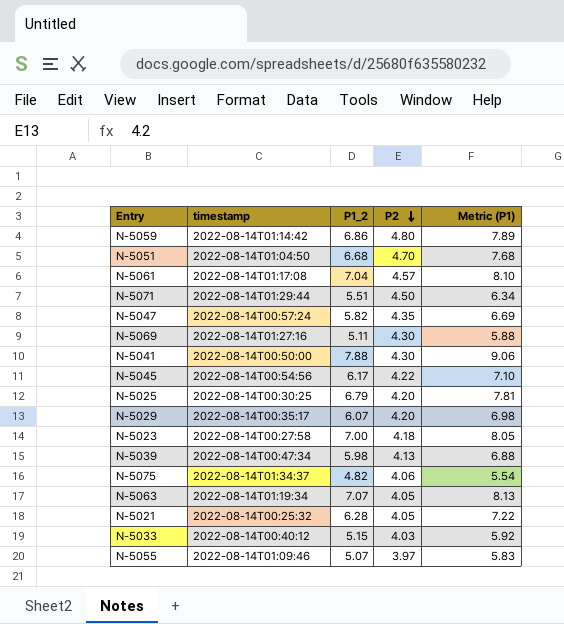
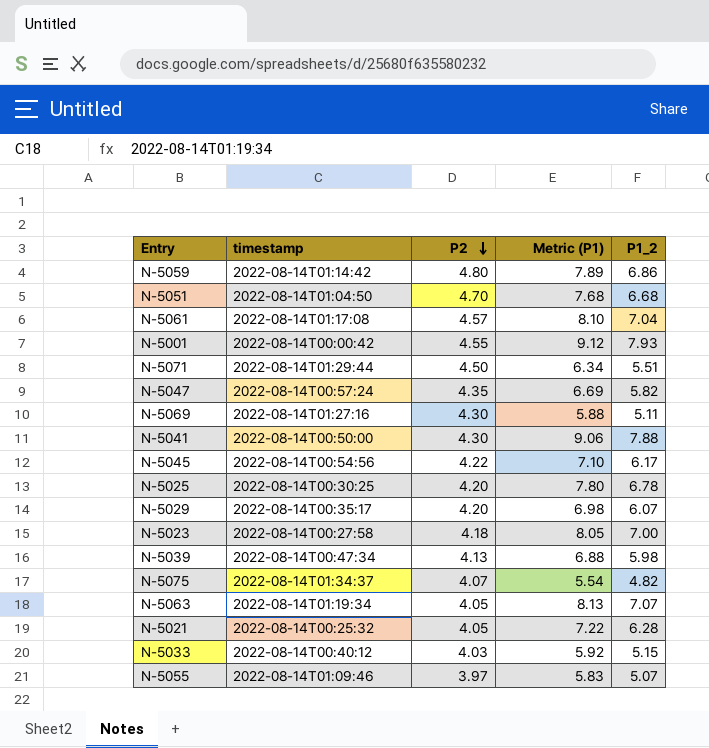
column P1_2 | position: 3 -> 5
row N-5001: none -> 2022-08-14T00:00:42 | 4.55 | 9.12 | 7.93
N-5025 | Metric (P1): 7.81 -> 7.80
N-5025 | P1_2: 6.79 -> 6.78
N-5075 | P2: 4.06 -> 4.07

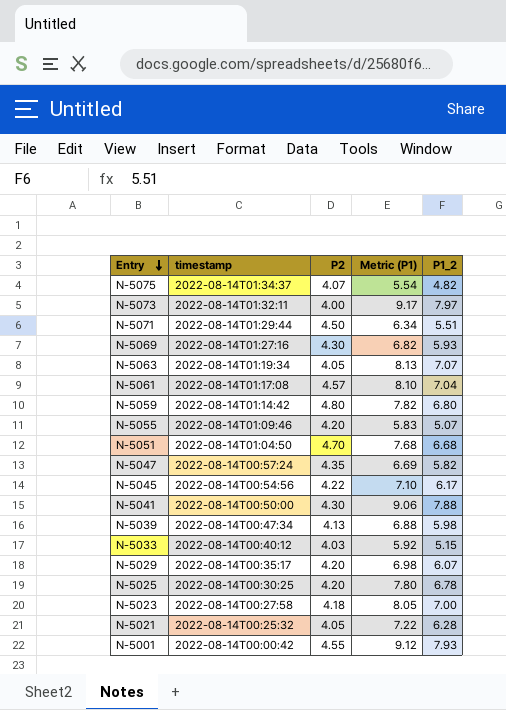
row order: P2 descending -> Entry descending
row N-5073: none -> 2022-08-14T01:32:11 | 4.00 | 9.17 | 7.97
N-5069 | Metric (P1): 5.88 -> 6.82
N-5069 | P1_2: 5.11 -> 5.93
N-5059 | Metric (P1): 7.89 -> 7.82
N-5059 | P1_2: 6.86 -> 6.80
N-5055 | P2: 3.97 -> 4.20

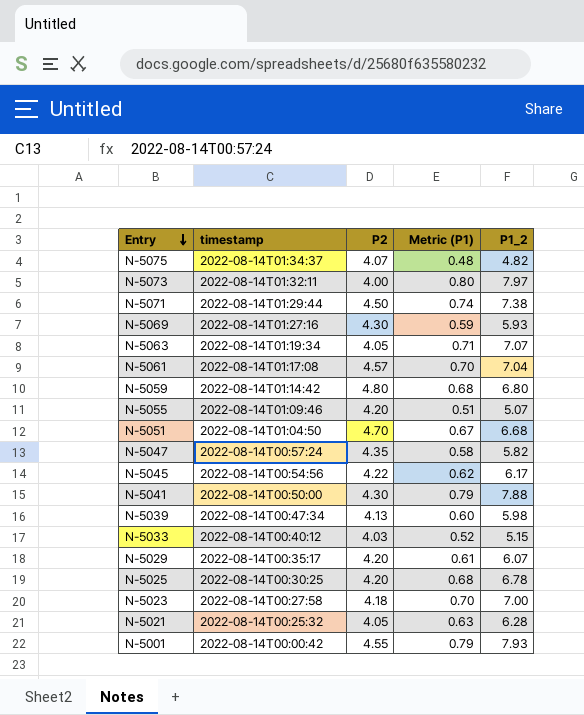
column Metric (P1) | formula: [P1_2] * 1.15 -> [P1_2] * 0.1
N-5071 | P1_2: 5.51 -> 7.38

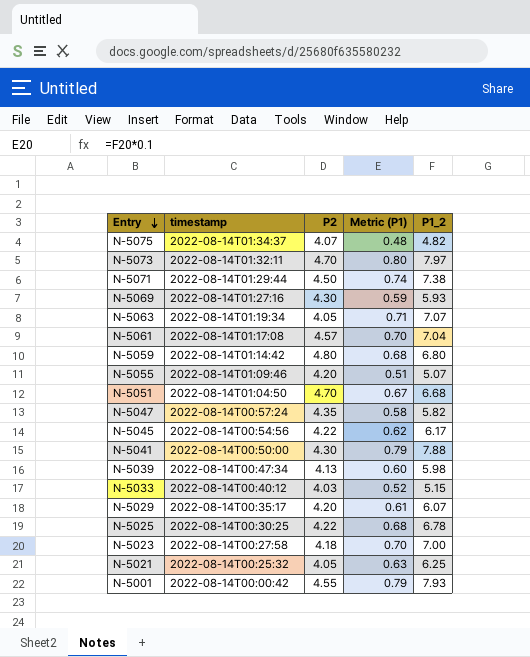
N-5073 | P2: 4.00 -> 4.70
N-5025 | P2: 4.20 -> 4.22
N-5021 | P1_2: 6.28 -> 6.25

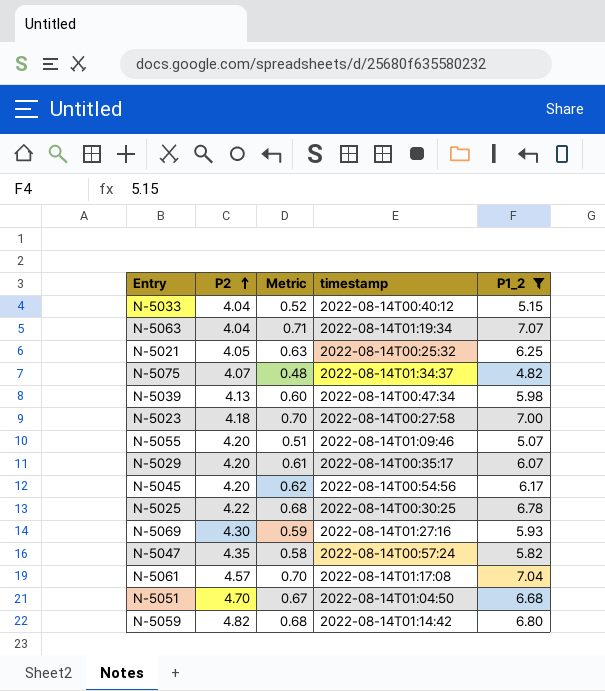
filter: none -> P1_2 <= 7.07
row order: Entry descending -> P2 ascending
column name: Metric (P1) -> Metric
column timestamp | position: 2 -> 4
N-5033 | P2: 4.03 -> 4.04
N-5063 | P2: 4.05 -> 4.04
N-5045 | P2: 4.22 -> 4.20
N-5059 | P2: 4.80 -> 4.82

